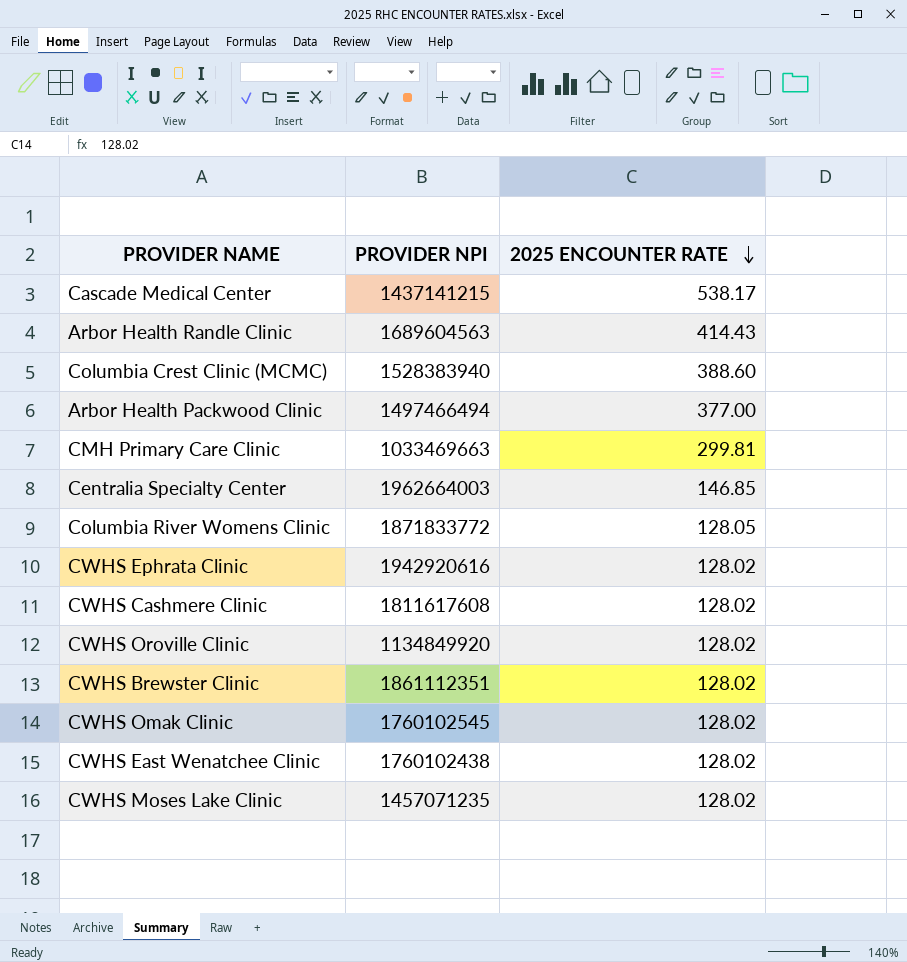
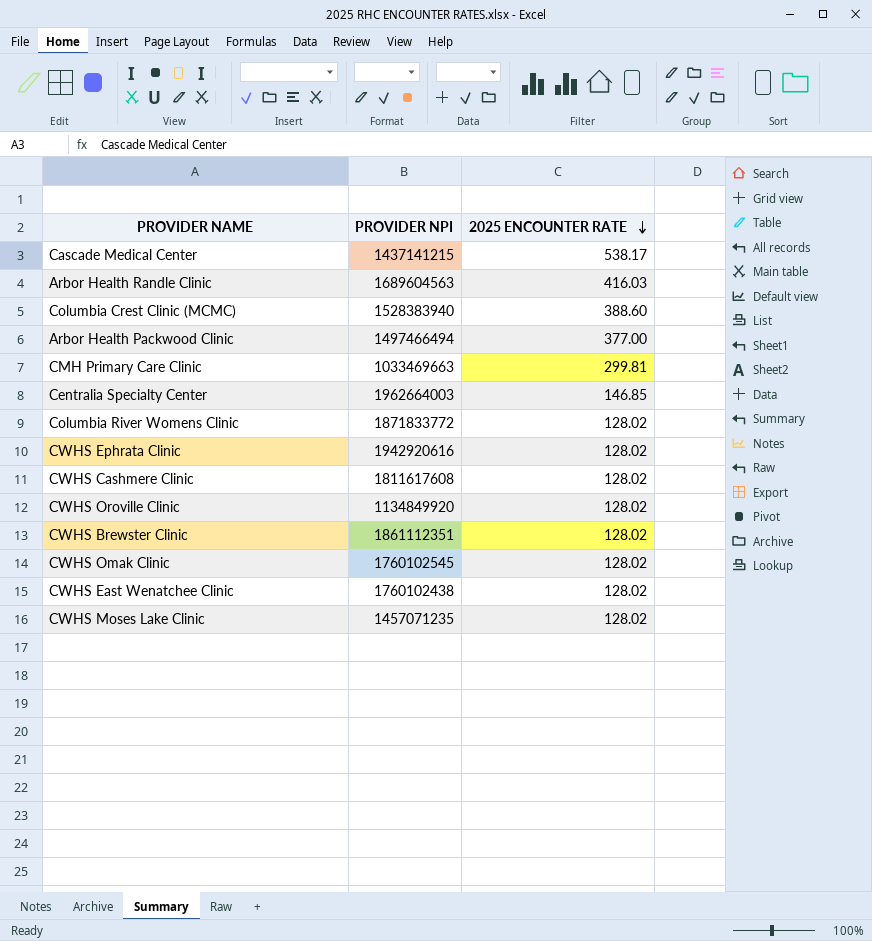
Arbor Health Randle Clinic | 2025 ENCOUNTER RATE: 414.43 -> 416.03
Columbia River Womens Clinic | 2025 ENCOUNTER RATE: 128.05 -> 128.02

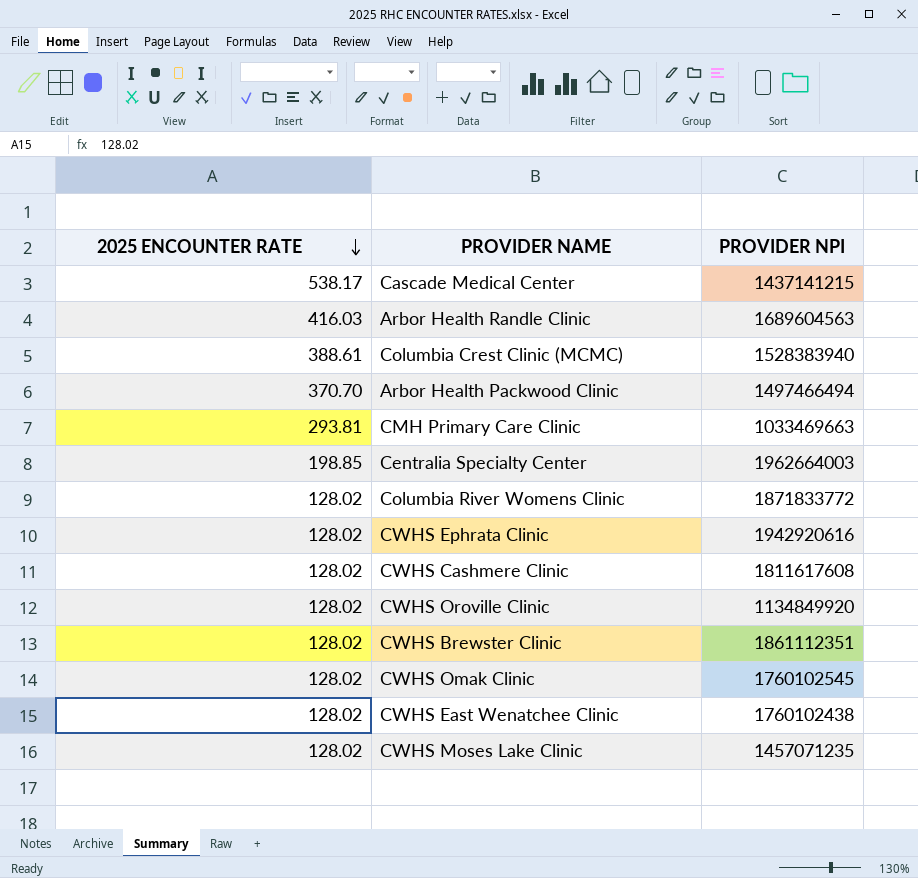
column 2025 ENCOUNTER RATE | position: 3 -> 1
Columbia Crest Clinic (MCMC) | 2025 ENCOUNTER RATE: 388.60 -> 388.61
Arbor Health Packwood Clinic | 2025 ENCOUNTER RATE: 377.00 -> 370.70
CMH Primary Care Clinic | 2025 ENCOUNTER RATE: 299.81 -> 293.81
Centralia Specialty Center | 2025 ENCOUNTER RATE: 146.85 -> 198.85

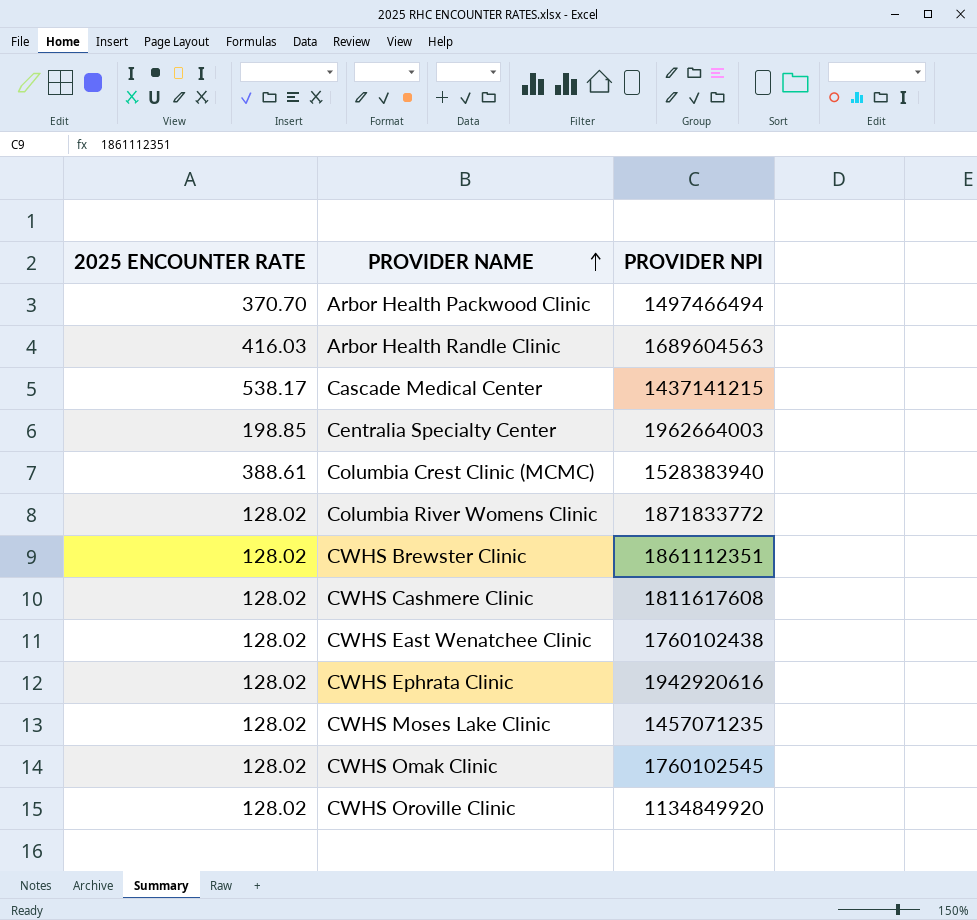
row order: 2025 ENCOUNTER RATE descending -> PROVIDER NAME ascending
row CMH Primary Care Clinic: 293.81 | 1033469663 -> none

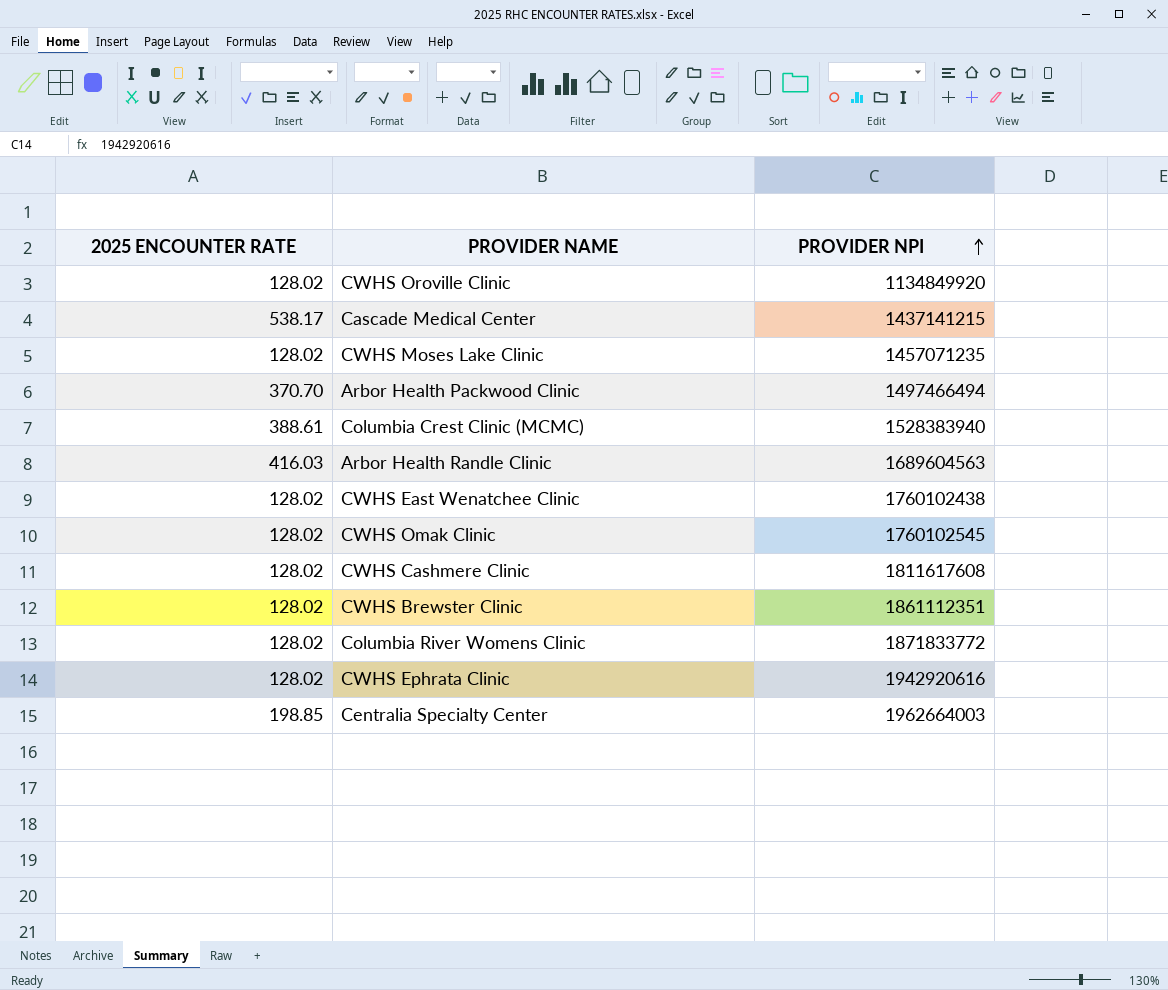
row order: PROVIDER NAME ascending -> PROVIDER NPI ascending

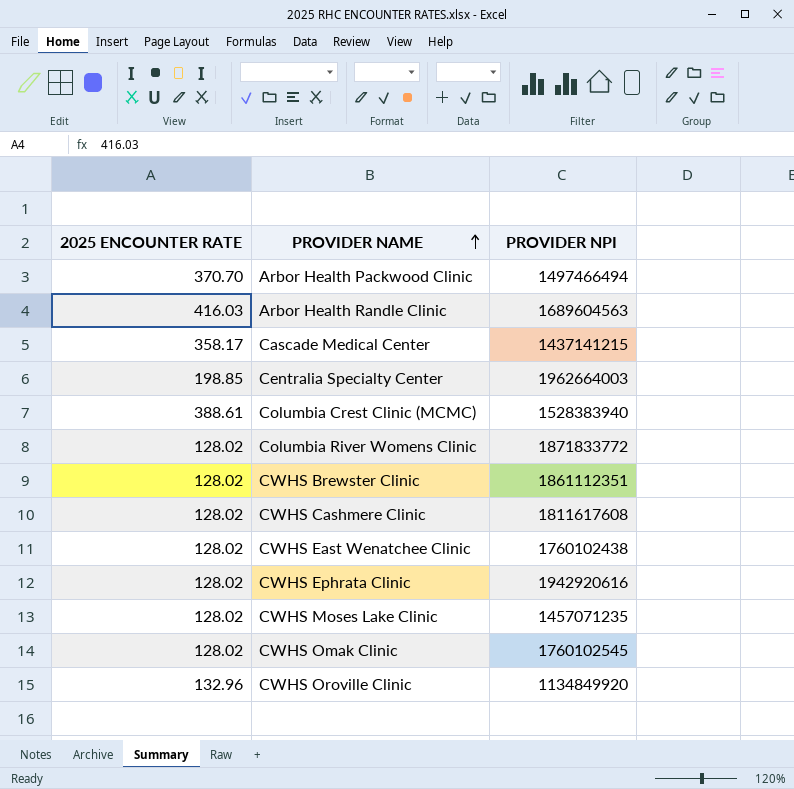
row order: PROVIDER NPI ascending -> PROVIDER NAME ascending
Cascade Medical Center | 2025 ENCOUNTER RATE: 538.17 -> 358.17
CWHS Oroville Clinic | 2025 ENCOUNTER RATE: 128.02 -> 132.96

